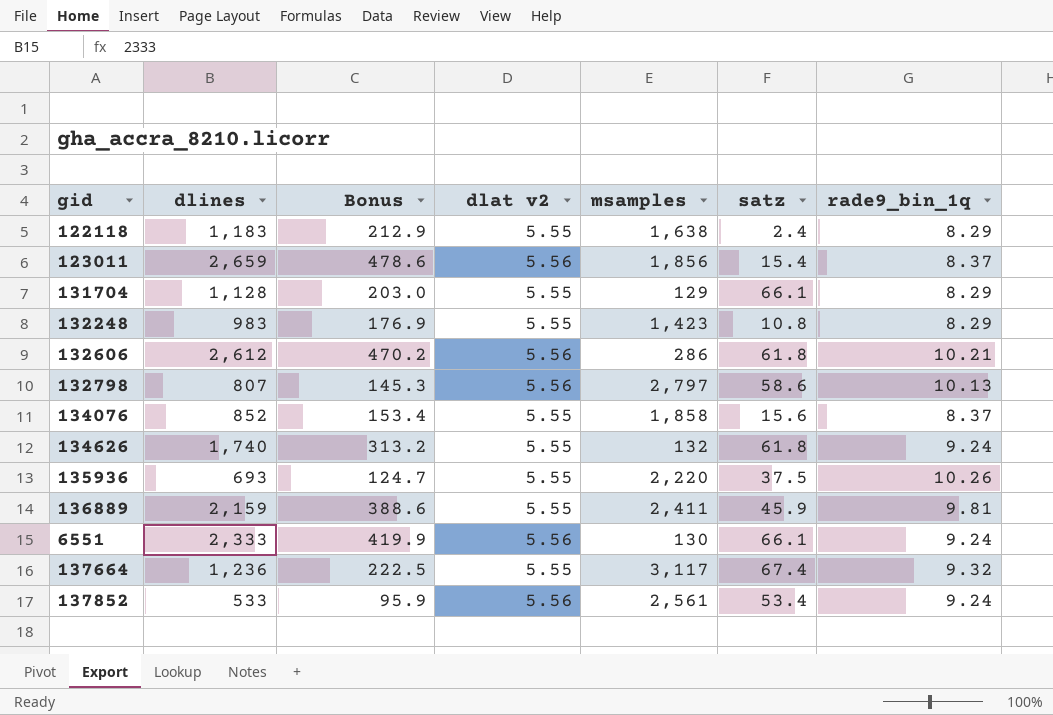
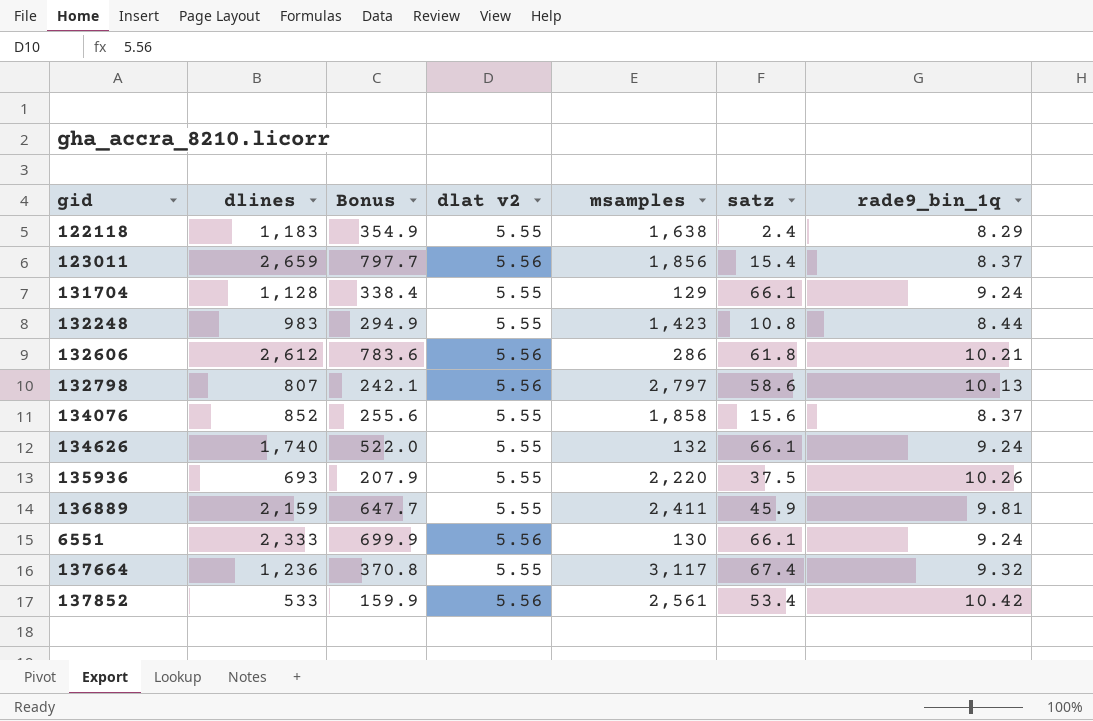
column Bonus | formula: [dlines] * 0.18 -> [dlines] * 0.3
131704 | rade9_bin_1q: 8.29 -> 9.24
132248 | rade9_bin_1q: 8.29 -> 8.44
134626 | satz: 61.8 -> 66.1
137852 | rade9_bin_1q: 9.24 -> 10.42

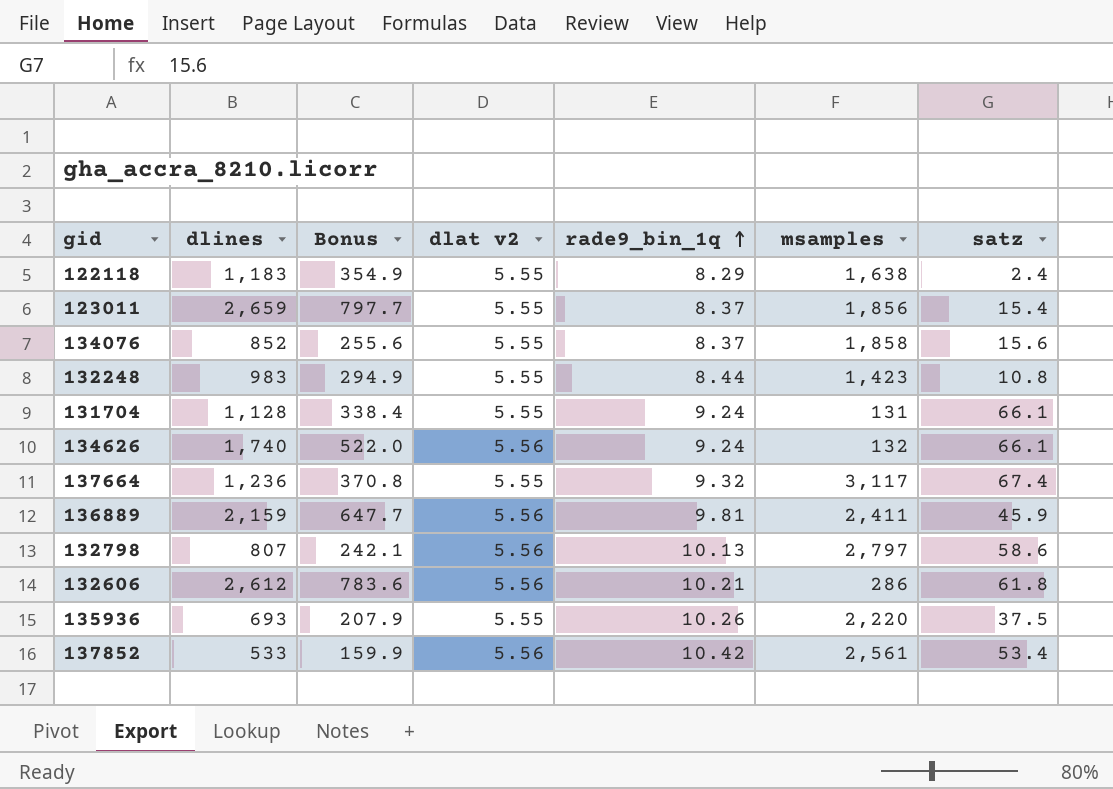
row order: none -> rade9_bin_1q ascending
column rade9_bin_1q | position: 7 -> 5
row 6551: 2,333 | 699.9 | 5.56 | 130 | 66.1 | 9.24 -> none
123011 | dlat v2: 5.56 -> 5.55
131704 | msamples: 129 -> 131
134626 | dlat v2: 5.55 -> 5.56
136889 | dlat v2: 5.55 -> 5.56

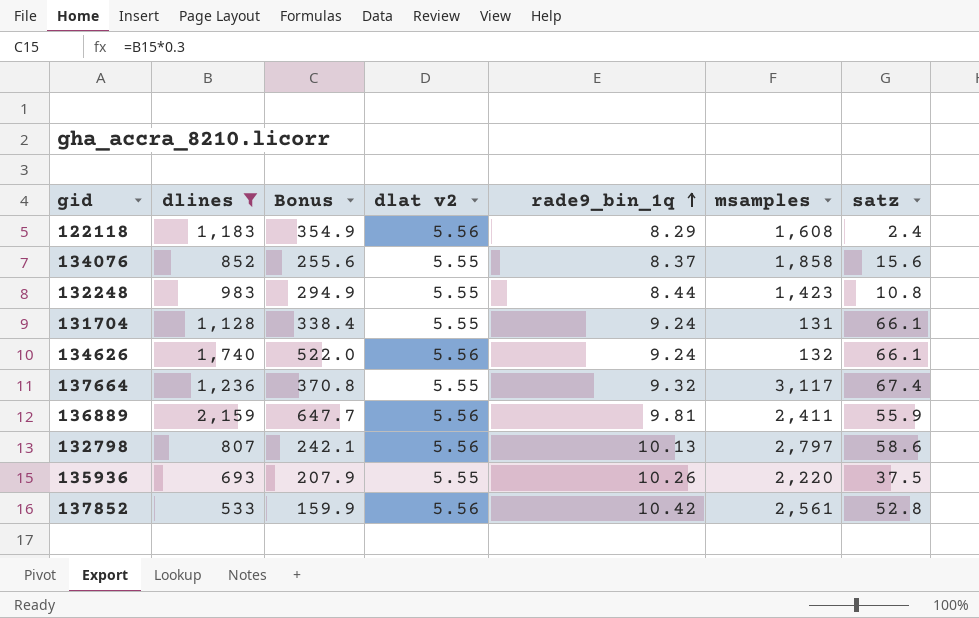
filter: none -> dlines <= 2,159
122118 | dlat v2: 5.55 -> 5.56
122118 | msamples: 1,638 -> 1,608
136889 | satz: 45.9 -> 55.9
137852 | satz: 53.4 -> 52.8

